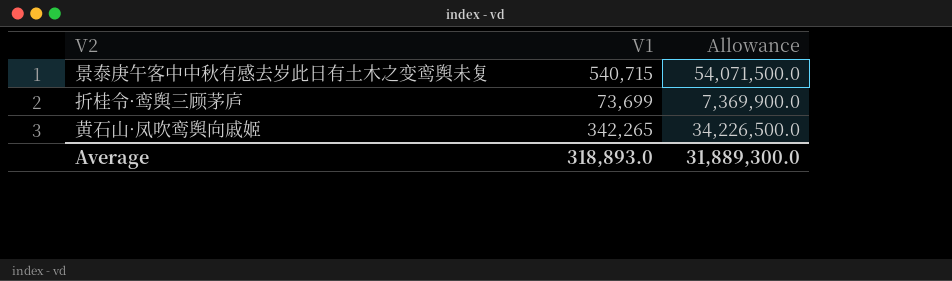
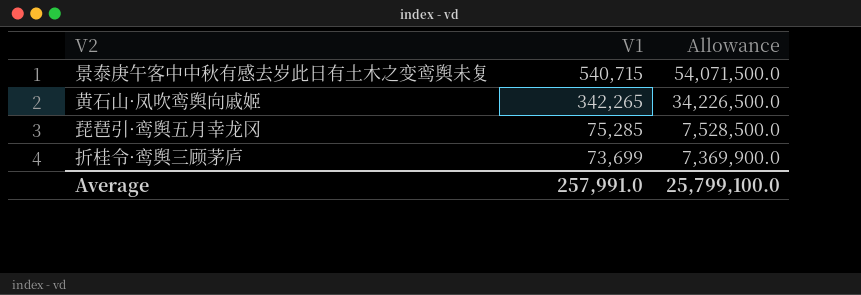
row order: none -> V1 descending
row 琵琶引·鸾舆五月幸龙冈: none -> 75,285 | 7,528,500.0
Average | V1: 318,893.0 -> 257,991.0
Average | Allowance: 31,889,300.0 -> 25,799,100.0

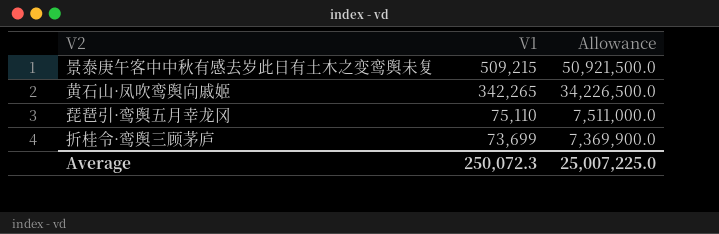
景泰庚午客中中秋有感去岁此日有土木之变鸾舆未复 | V1: 540,715 -> 509,215
景泰庚午客中中秋有感去岁此日有土木之变鸾舆未复 | Allowance: 54,071,500.0 -> 50,921,500.0
琵琶引·鸾舆五月幸龙冈 | V1: 75,285 -> 75,110
琵琶引·鸾舆五月幸龙冈 | Allowance: 7,528,500.0 -> 7,511,000.0
Average | V1: 257,991.0 -> 250,072.3
Average | Allowance: 25,799,100.0 -> 25,007,225.0

